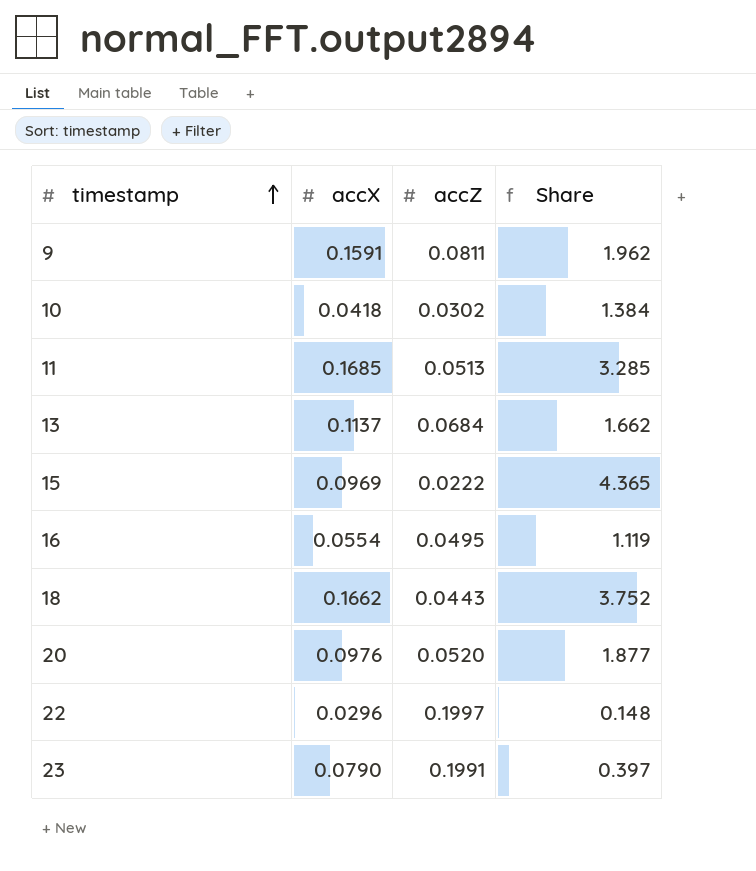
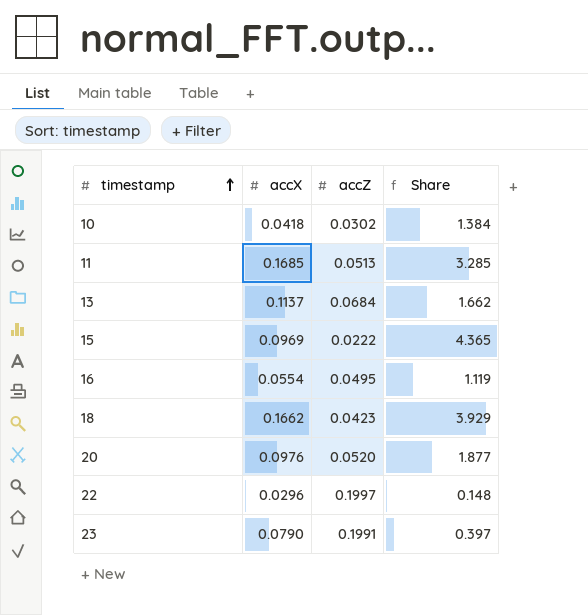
row 9: 0.1591 | 0.0811 | 1.962 -> none
18 | accZ: 0.0443 -> 0.0423
18 | Share: 3.752 -> 3.929

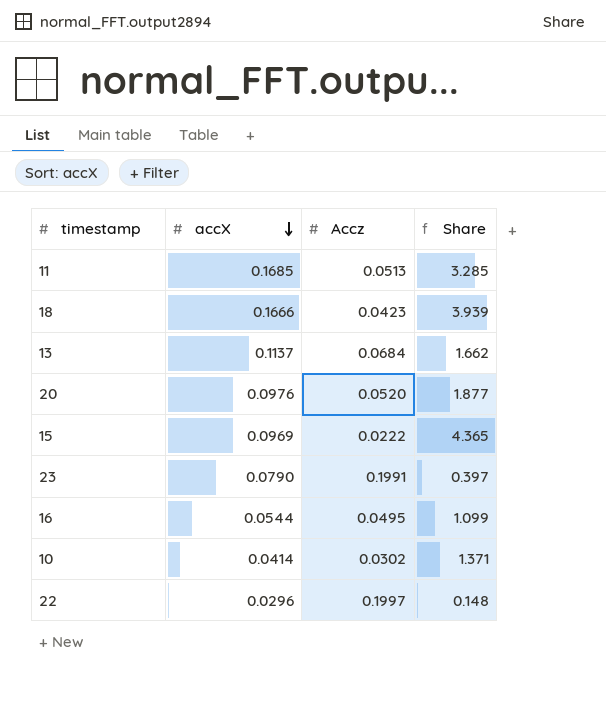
row order: timestamp ascending -> accX descending
column name: accZ -> Accz
18 | accX: 0.1662 -> 0.1666
18 | Share: 3.929 -> 3.939
16 | accX: 0.0554 -> 0.0544
16 | Share: 1.119 -> 1.099
10 | accX: 0.0418 -> 0.0414
10 | Share: 1.384 -> 1.371

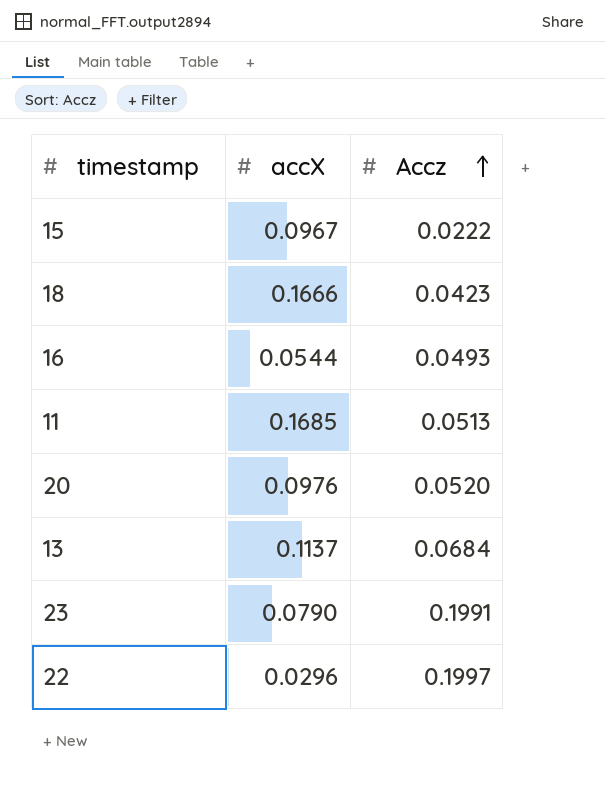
row order: accX descending -> Accz ascending
column Share | formula: [accX] / [Accz] -> none
row 10: 0.0414 | 0.0302 | 1.371 -> none
15 | accX: 0.0969 -> 0.0967
16 | Accz: 0.0495 -> 0.0493

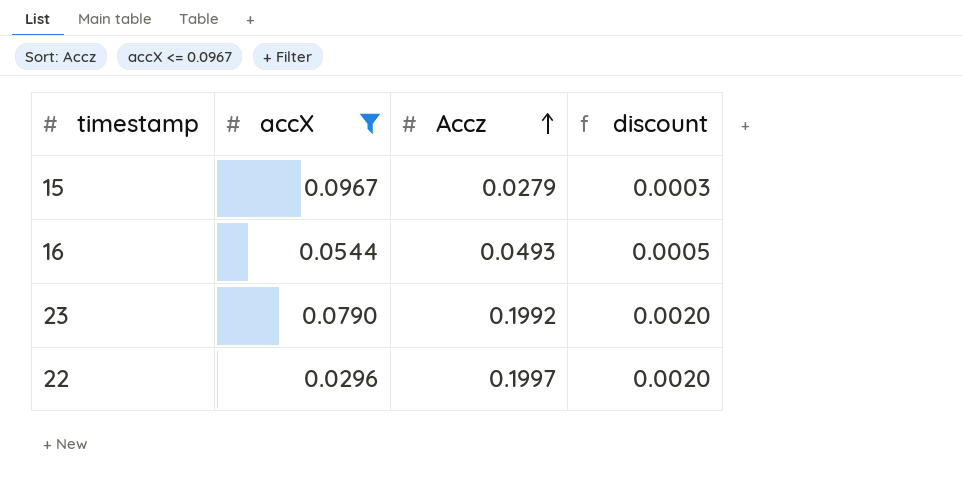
filter: none -> accX <= 0.0967
column discount | formula: none -> [Accz] * 0.01
15 | Accz: 0.0222 -> 0.0279
23 | Accz: 0.1991 -> 0.1992

